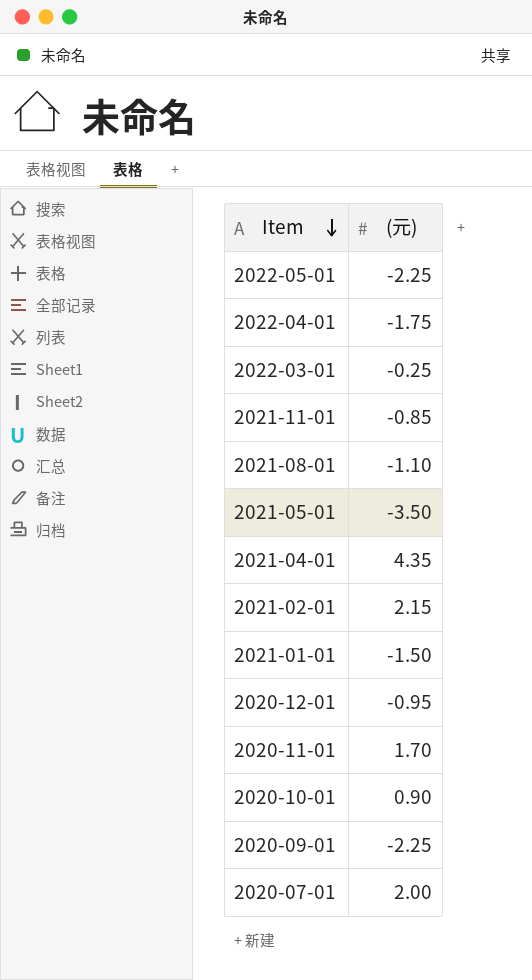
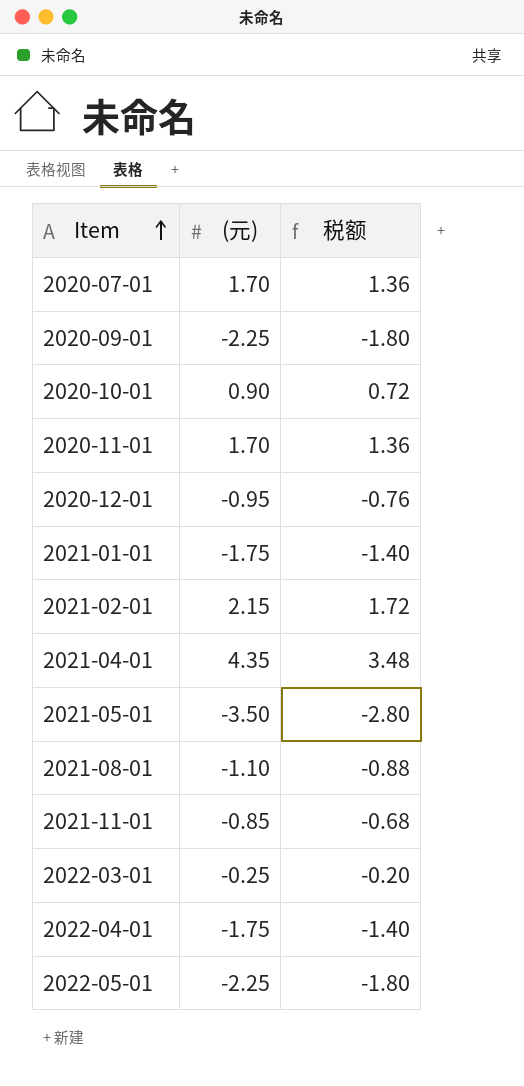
row order: Item descending -> Item ascending
column 税额 | formula: none -> [(元)] * 0.8
2020-07-01 | (元): 2.00 -> 1.70
2021-01-01 | (元): -1.50 -> -1.75

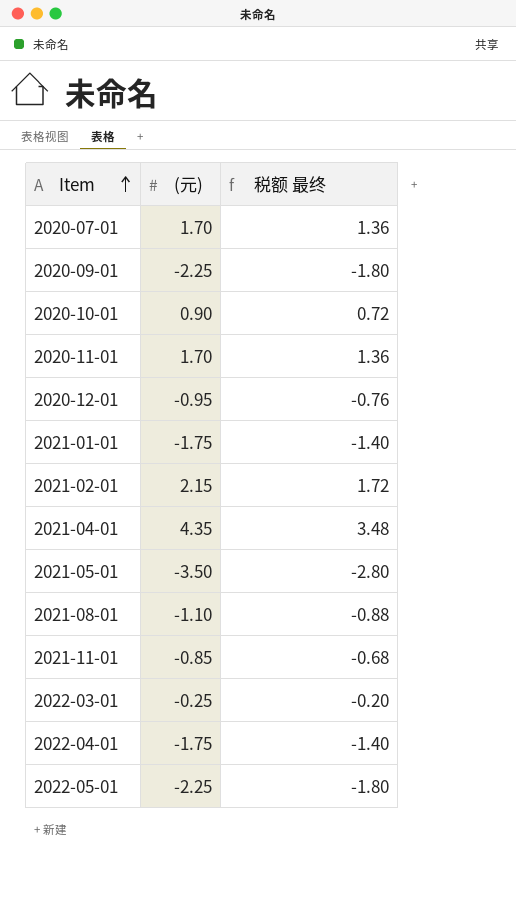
column name: 税额 -> 税额 最终

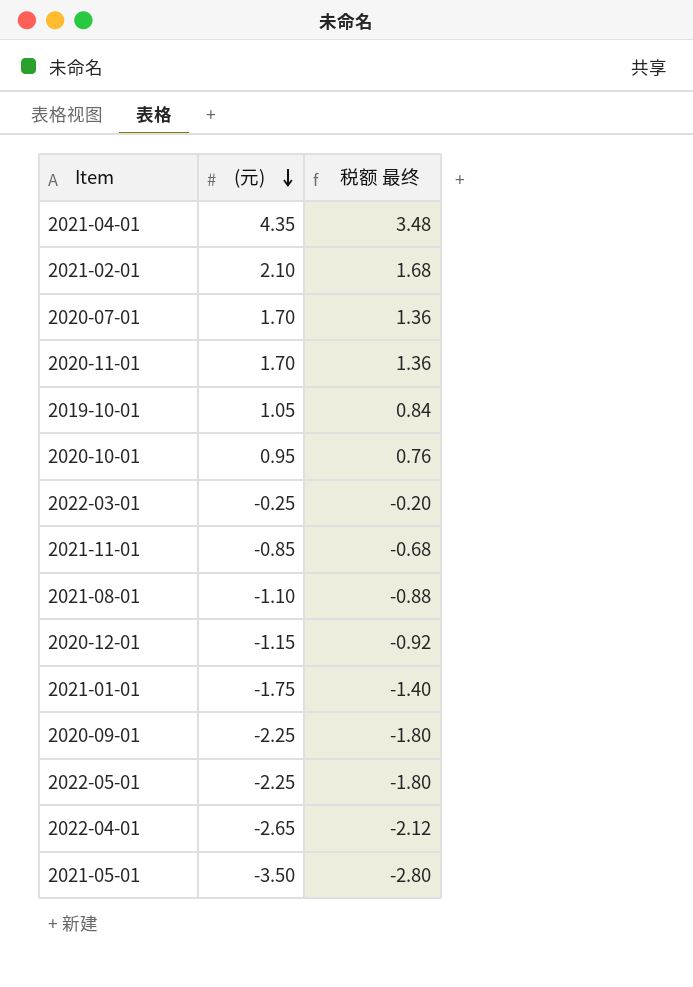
row order: Item ascending -> (元) descending
2021-02-01 | (元): 2.15 -> 2.10
2021-02-01 | 税额 最终: 1.72 -> 1.68
row 2019-10-01: none -> 1.05 | 0.84
2020-10-01 | (元): 0.90 -> 0.95
2020-10-01 | 税额 最终: 0.72 -> 0.76
2020-12-01 | (元): -0.95 -> -1.15
2020-12-01 | 税额 最终: -0.76 -> -0.92
2022-04-01 | (元): -1.75 -> -2.65
2022-04-01 | 税额 最终: -1.40 -> -2.12

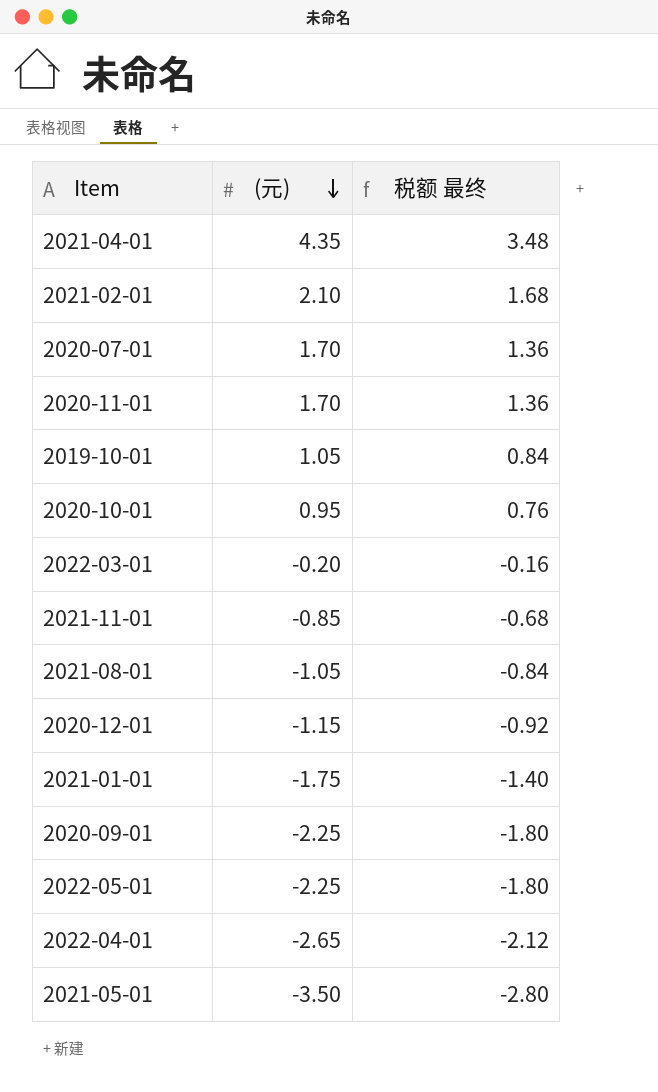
2022-03-01 | (元): -0.25 -> -0.20
2022-03-01 | 税额 最终: -0.20 -> -0.16
2021-08-01 | (元): -1.10 -> -1.05
2021-08-01 | 税额 最终: -0.88 -> -0.84

